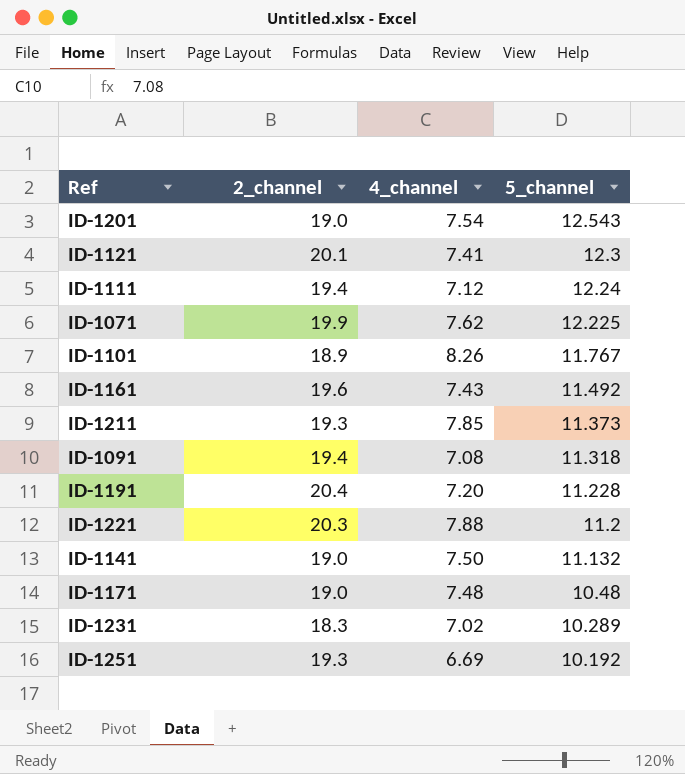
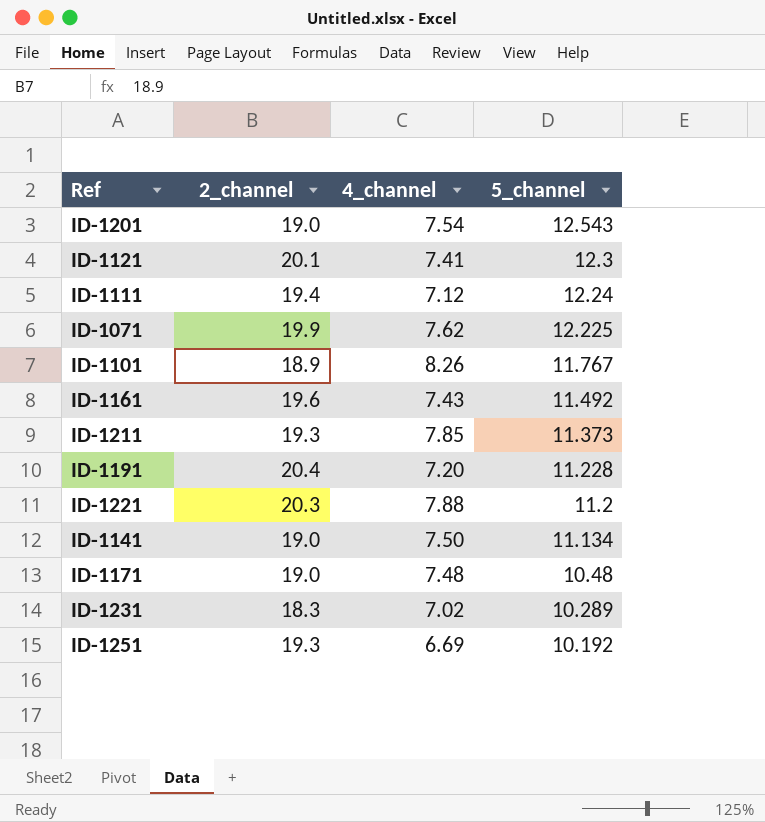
row ID-1091: 19.4 | 7.08 | 11.318 -> none
ID-1141 | 5_channel: 11.132 -> 11.134

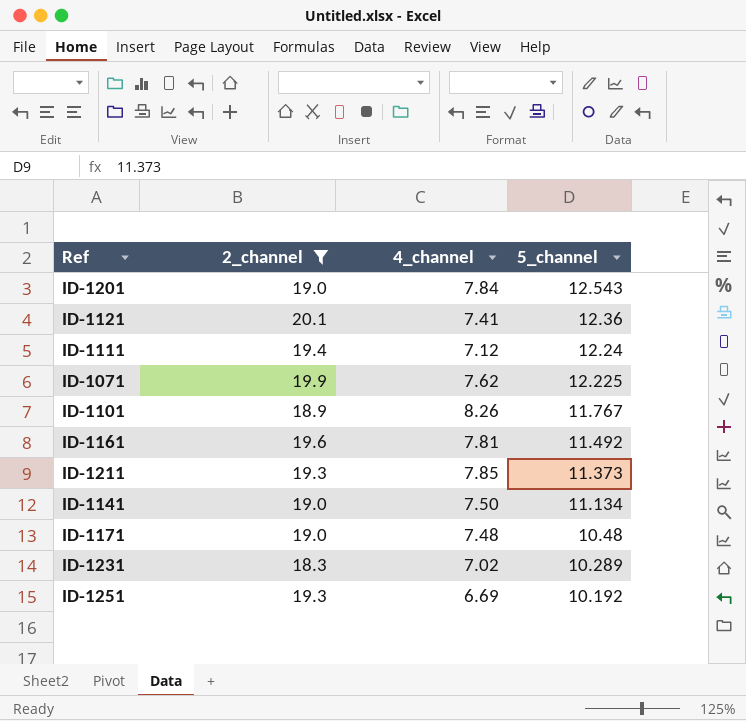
filter: none -> 2_channel <= 20.1
ID-1201 | 4_channel: 7.54 -> 7.84
ID-1121 | 5_channel: 12.3 -> 12.36
ID-1161 | 4_channel: 7.43 -> 7.81

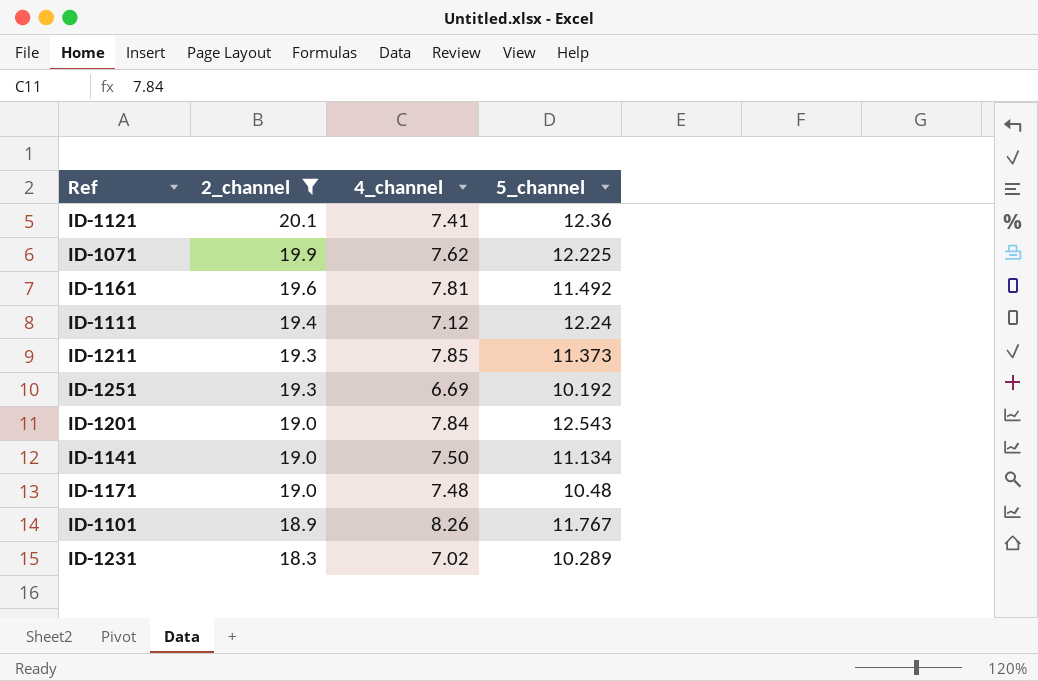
row order: 5_channel descending -> 2_channel descending

